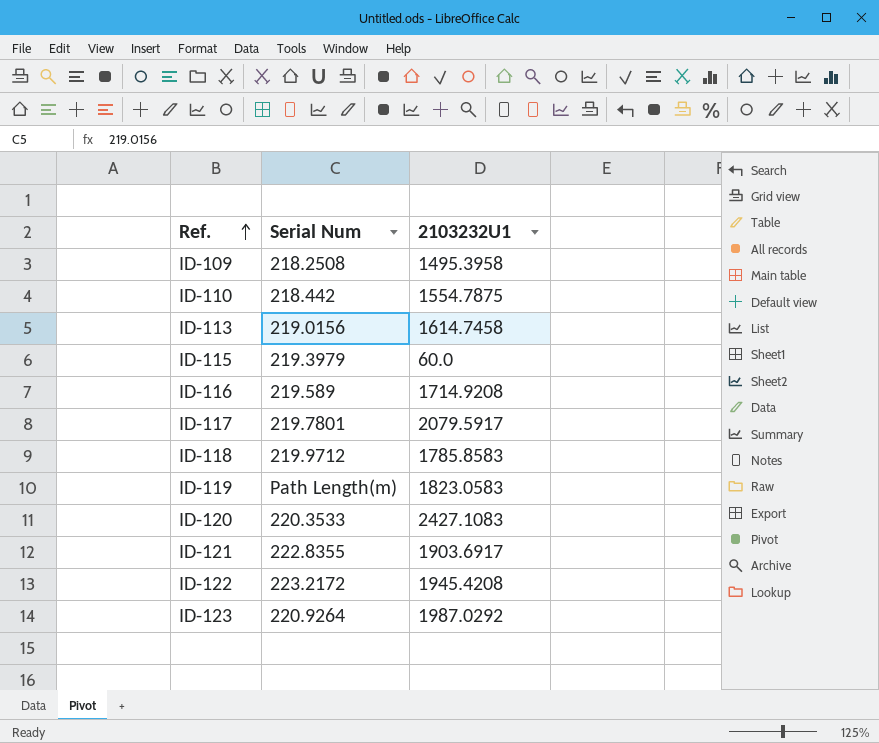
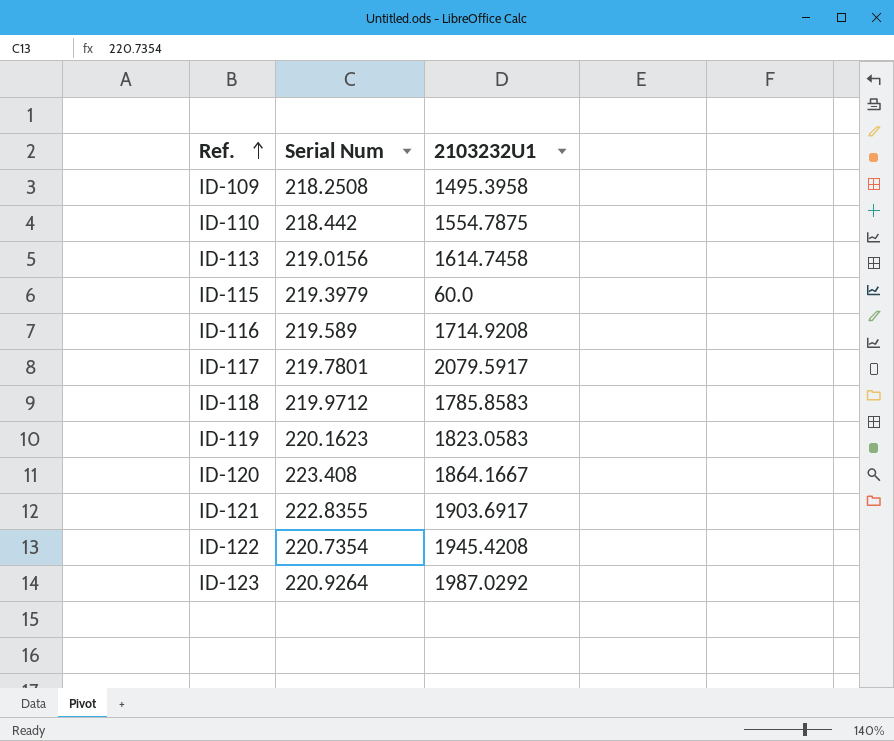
ID-119 | Serial Num: Path Length(m) -> 220.1623
ID-120 | Serial Num: 220.3533 -> 223.408
ID-120 | 2103232U1: 2427.1083 -> 1864.1667
ID-122 | Serial Num: 223.2172 -> 220.7354

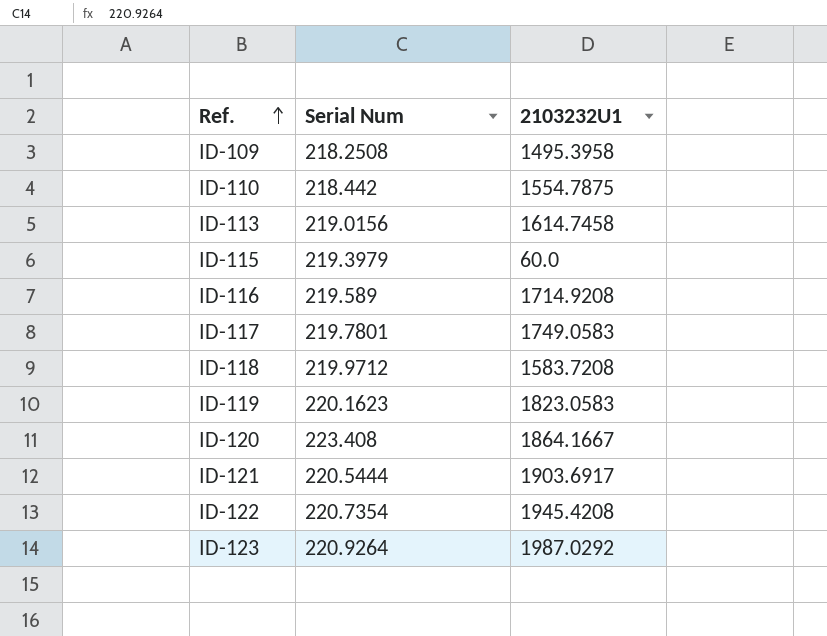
ID-117 | 2103232U1: 2079.5917 -> 1749.0583
ID-118 | 2103232U1: 1785.8583 -> 1583.7208
ID-121 | Serial Num: 222.8355 -> 220.5444

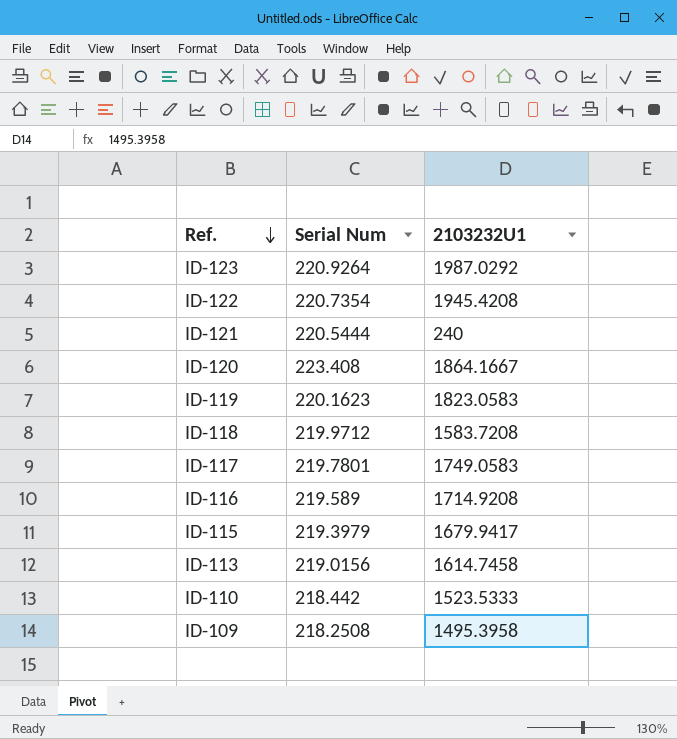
row order: Ref. ascending -> Ref. descending
ID-121 | 2103232U1: 1903.6917 -> 240
ID-115 | 2103232U1: 60.0 -> 1679.9417
ID-110 | 2103232U1: 1554.7875 -> 1523.5333

